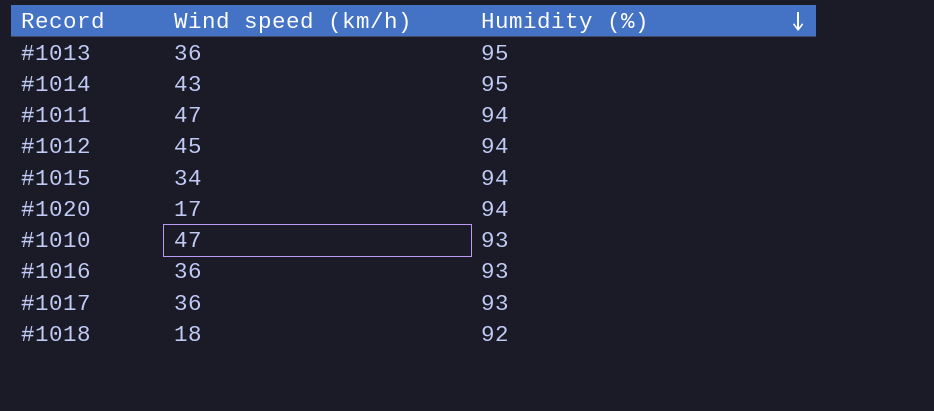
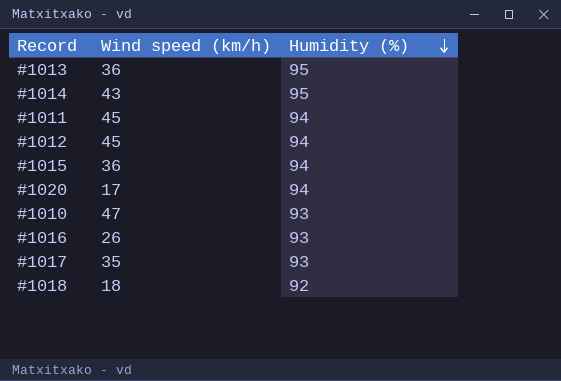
#1011 | Wind speed (km/h): 47 -> 45
#1015 | Wind speed (km/h): 34 -> 36
#1016 | Wind speed (km/h): 36 -> 26
#1017 | Wind speed (km/h): 36 -> 35

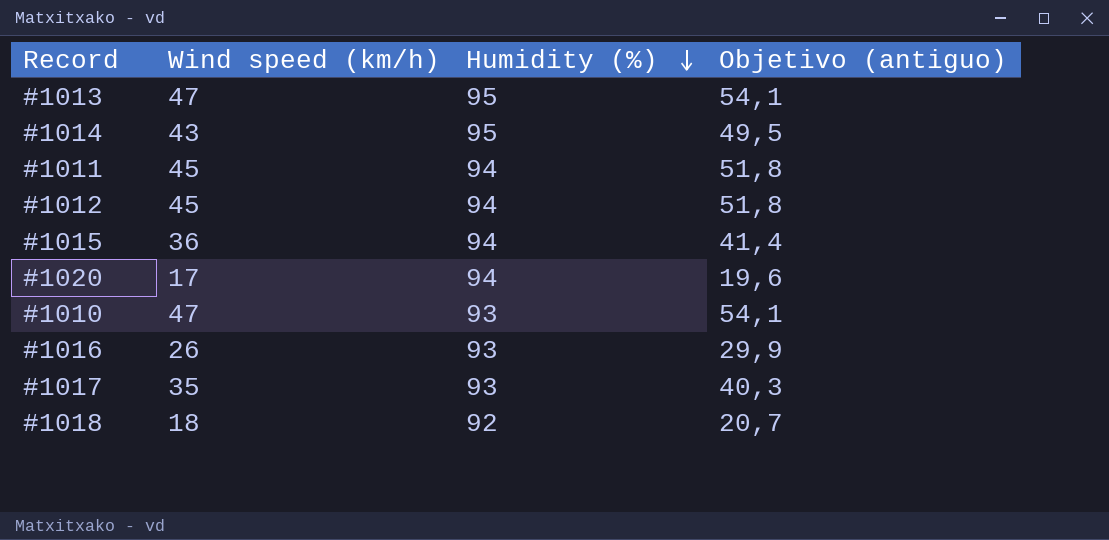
column Objetivo (antiguo) | formula: none -> [Wind speed (km/h)] * 1,15
#1013 | Wind speed (km/h): 36 -> 47

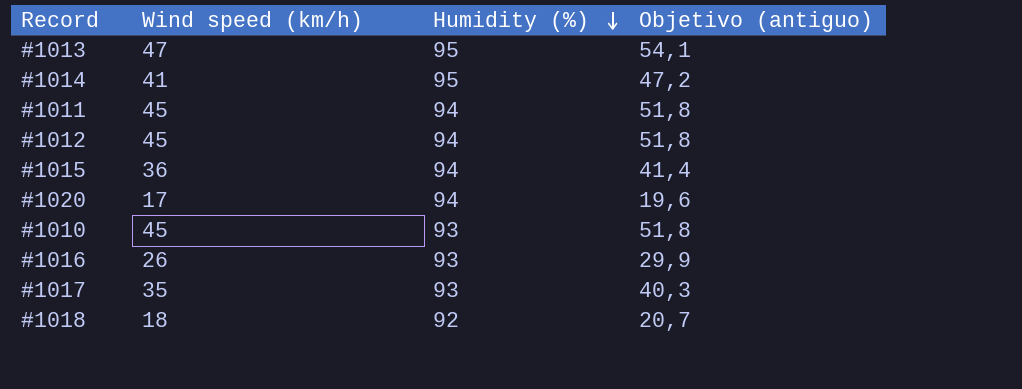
#1014 | Wind speed (km/h): 43 -> 41
#1014 | Objetivo (antiguo): 49,5 -> 47,2
#1010 | Wind speed (km/h): 47 -> 45
#1010 | Objetivo (antiguo): 54,1 -> 51,8

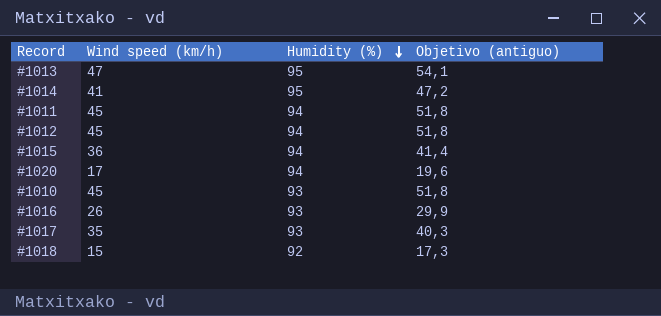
#1018 | Wind speed (km/h): 18 -> 15
#1018 | Objetivo (antiguo): 20,7 -> 17,3

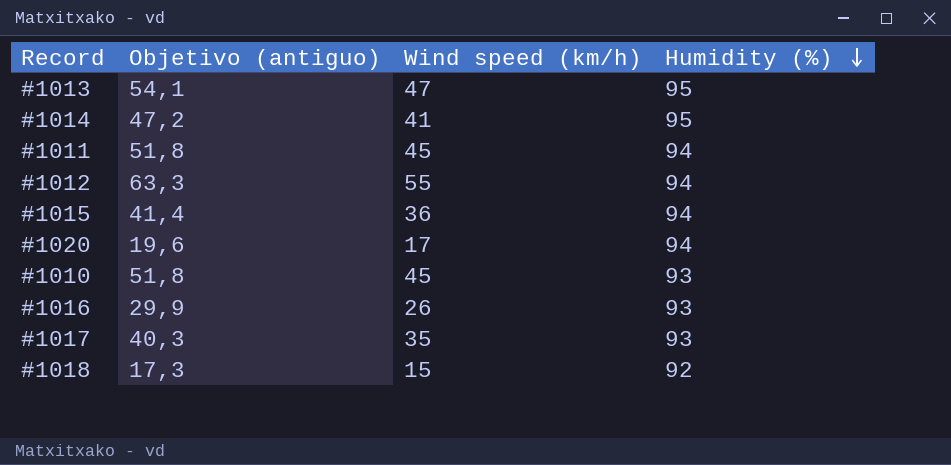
column Objetivo (antiguo) | position: 4 -> 2
#1012 | Objetivo (antiguo): 51,8 -> 63,3
#1012 | Wind speed (km/h): 45 -> 55

